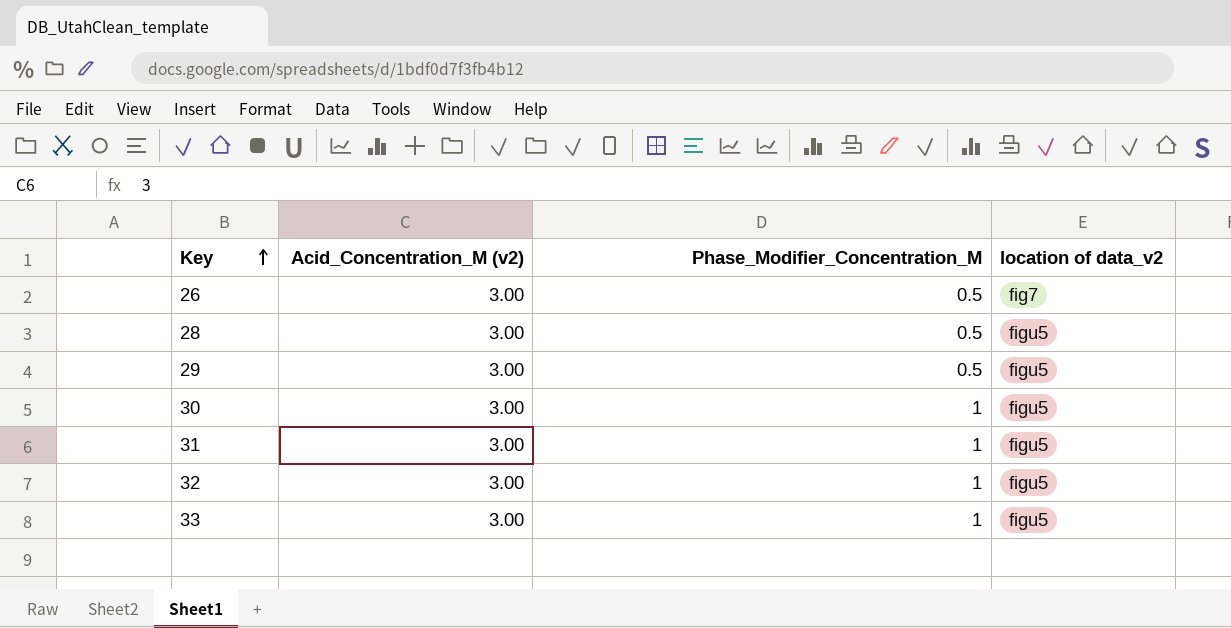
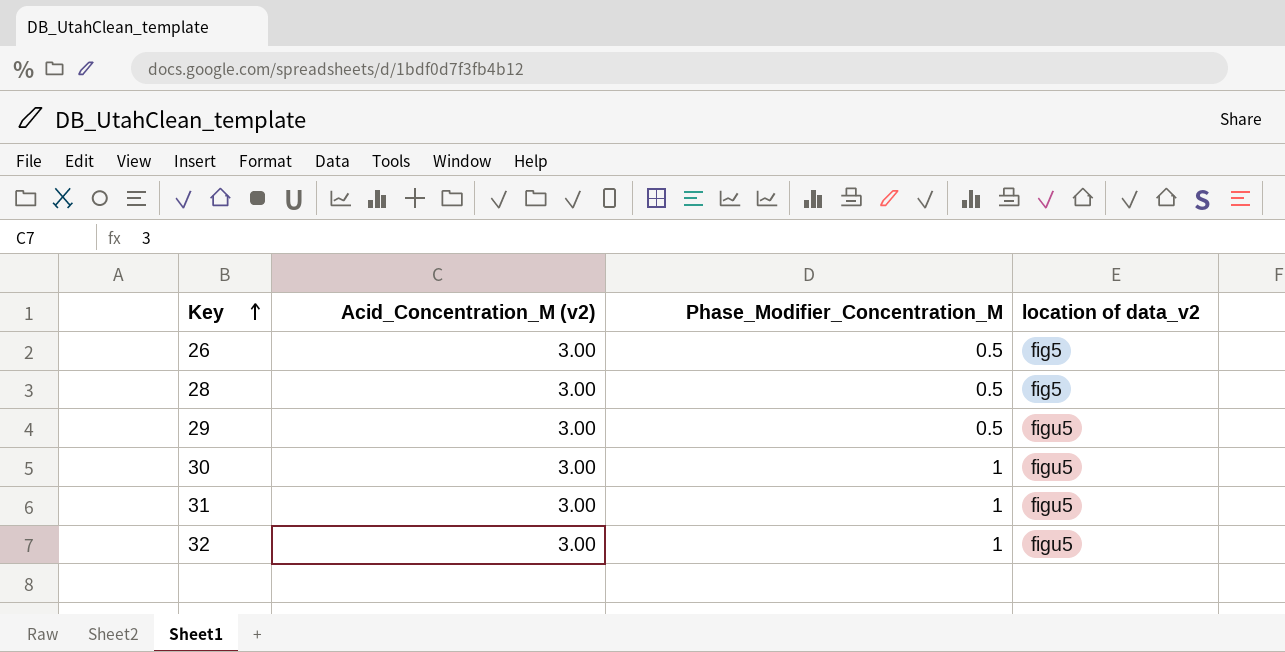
row 33: 3.00 | 1 | figu5 -> none
26 | location of data_v2: fig7 -> fig5
28 | location of data_v2: figu5 -> fig5

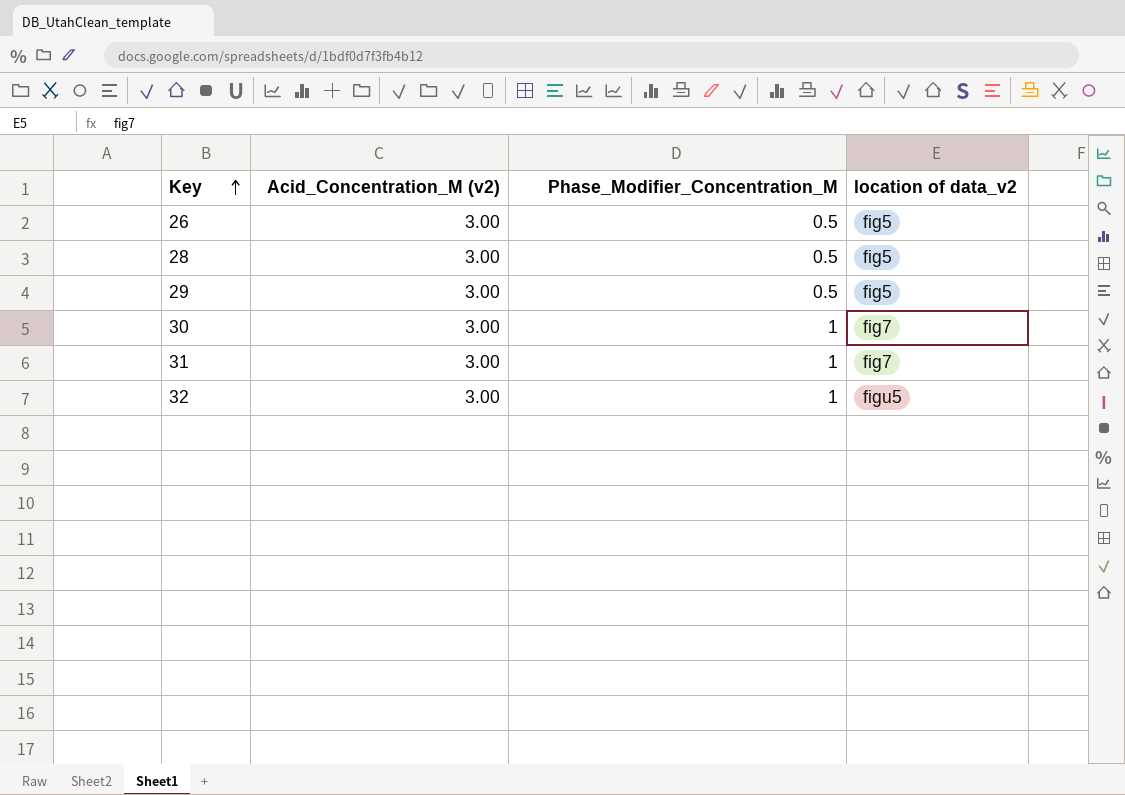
29 | location of data_v2: figu5 -> fig5
30 | location of data_v2: figu5 -> fig7
31 | location of data_v2: figu5 -> fig7

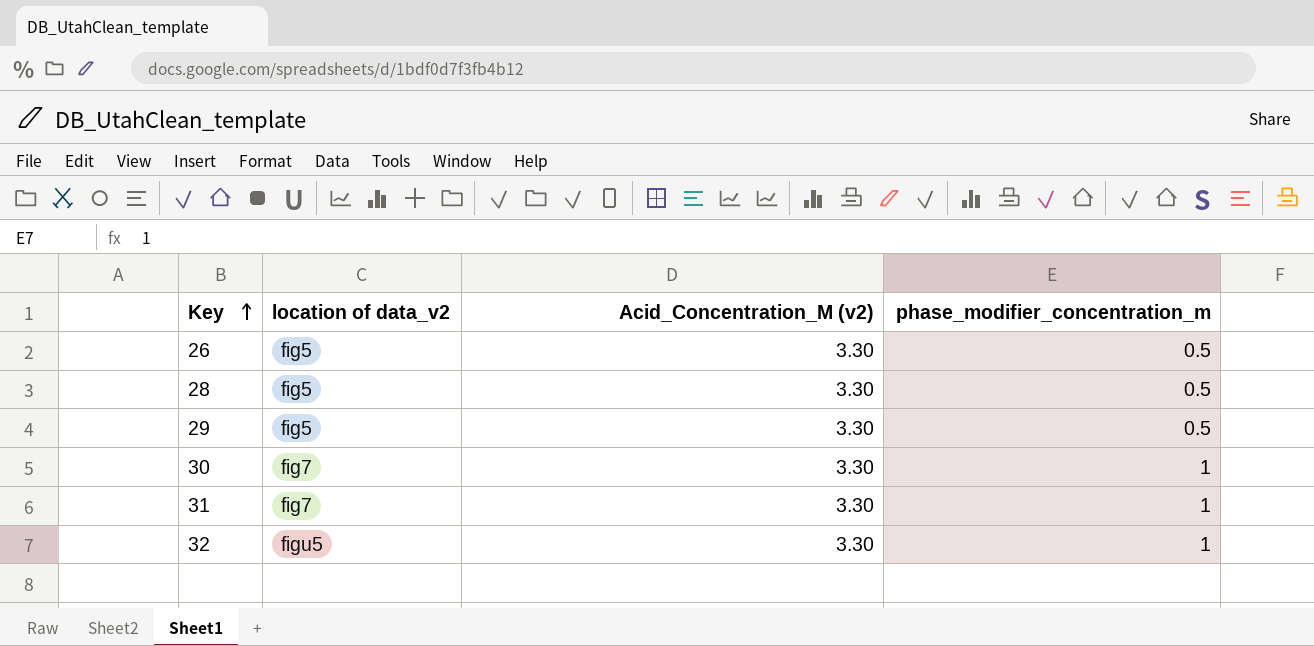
column location of data_v2 | position: 4 -> 2
column name: Phase_Modifier_Concentration_M -> phase_modifier_concentration_m
26 | Acid_Concentration_M (v2): 3.00 -> 3.30
28 | Acid_Concentration_M (v2): 3.00 -> 3.30
29 | Acid_Concentration_M (v2): 3.00 -> 3.30
30 | Acid_Concentration_M (v2): 3.00 -> 3.30
31 | Acid_Concentration_M (v2): 3.00 -> 3.30
32 | Acid_Concentration_M (v2): 3.00 -> 3.30

